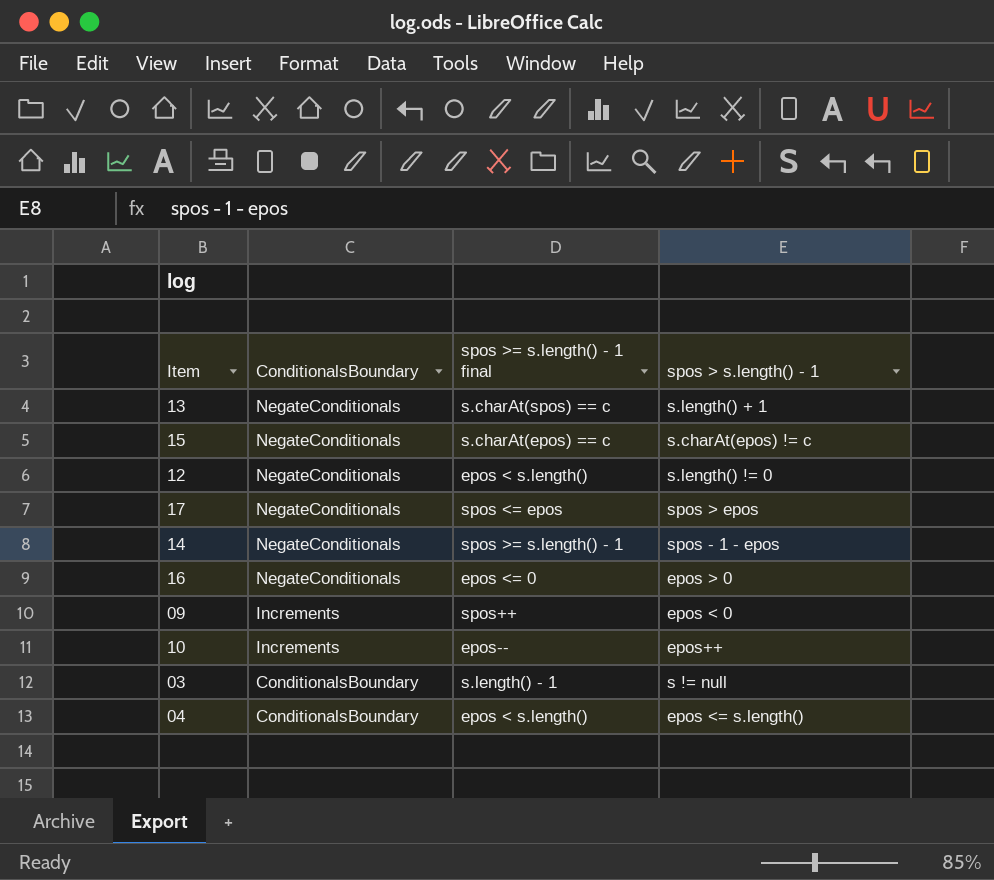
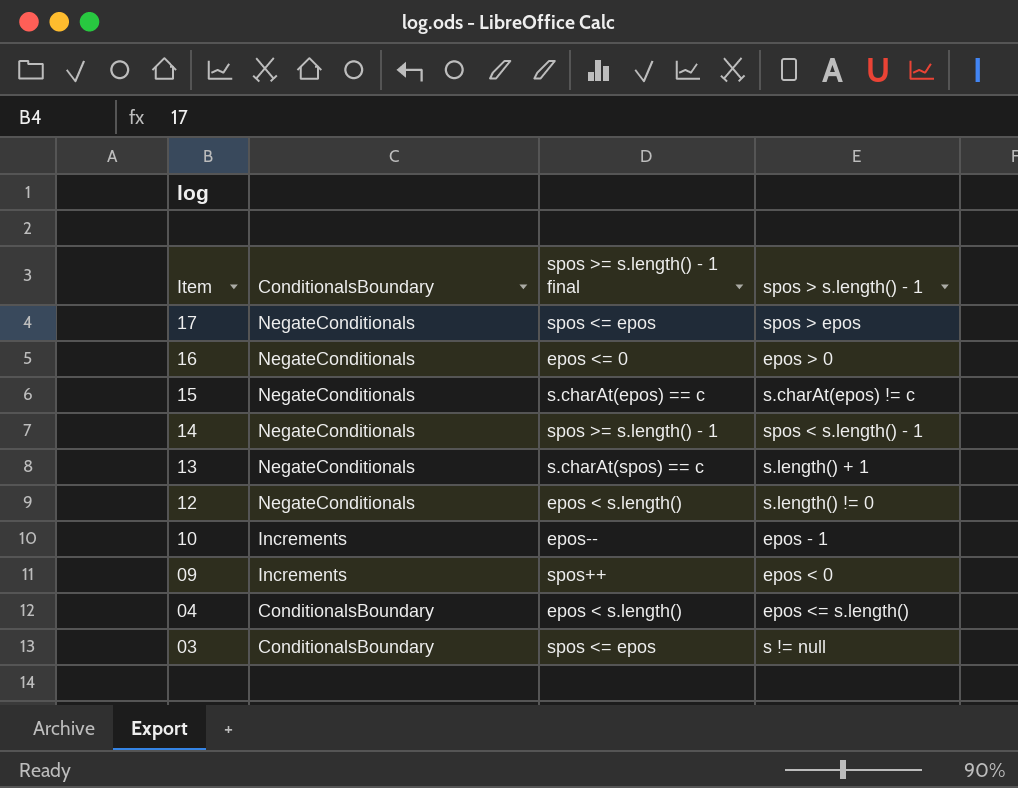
row order: ConditionalsBoundary descending -> Item descending
14 | spos > s.length() - 1: spos - 1 - epos -> spos < s.length() - 1
10 | spos > s.length() - 1: epos++ -> epos - 1
03 | spos >= s.length() - 1 final: s.length() - 1 -> spos <= epos

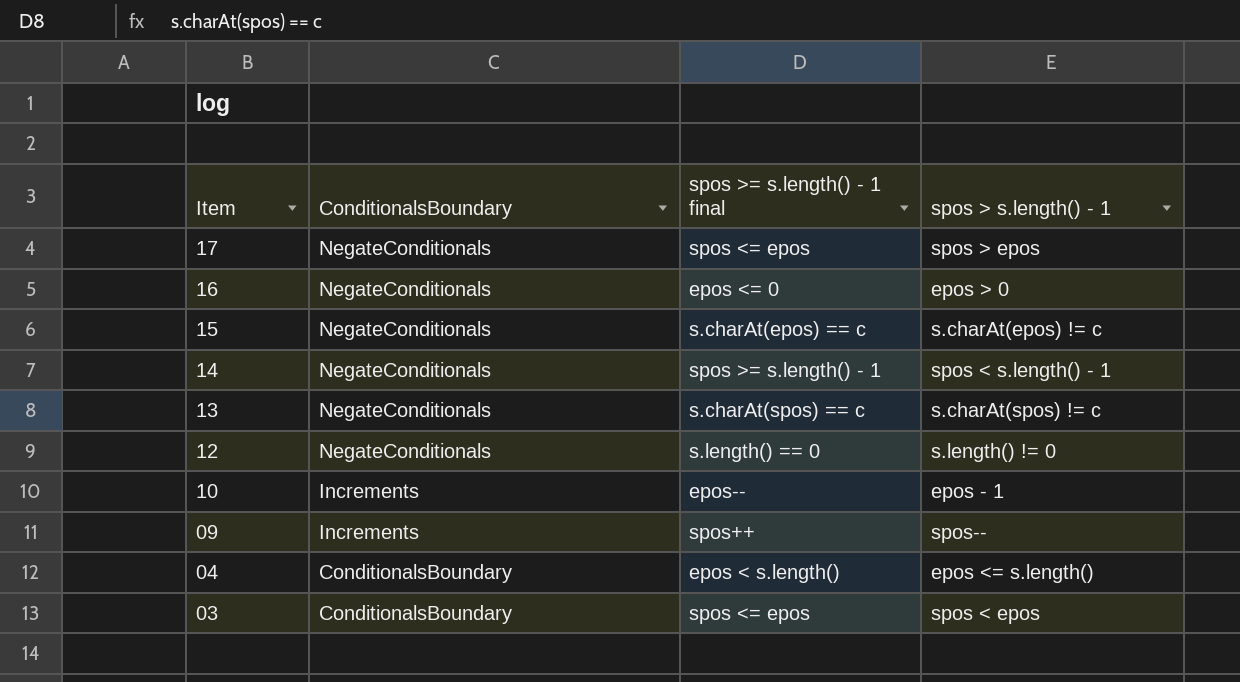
13 | spos > s.length() - 1: s.length() + 1 -> s.charAt(spos) != c
12 | spos >= s.length() - 1 final: epos < s.length() -> s.length() == 0
09 | spos > s.length() - 1: epos < 0 -> spos--
03 | spos > s.length() - 1: s != null -> spos < epos

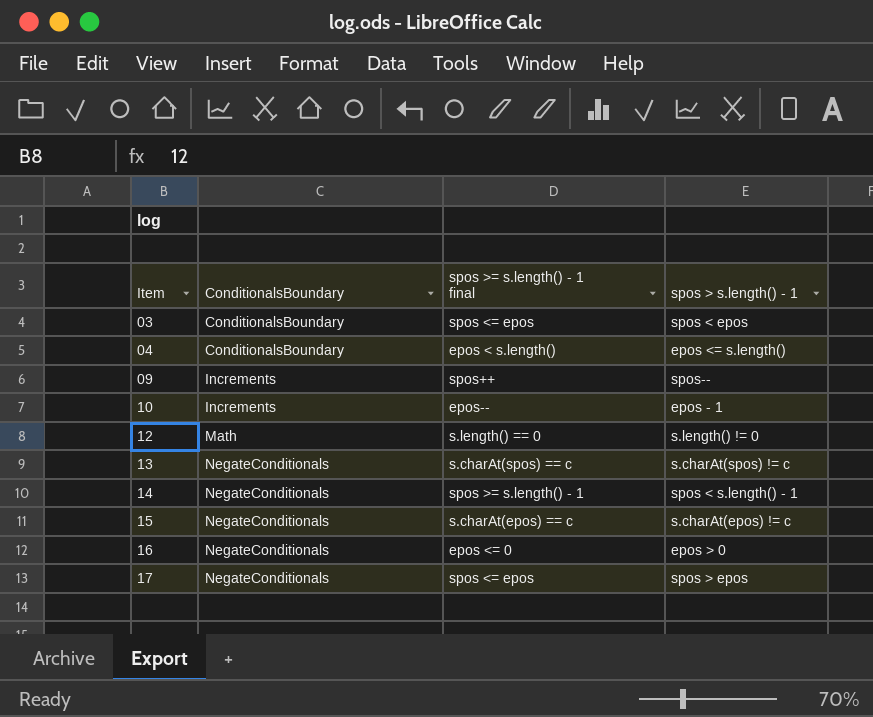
row order: Item descending -> Item ascending
12 | ConditionalsBoundary: NegateConditionals -> Math

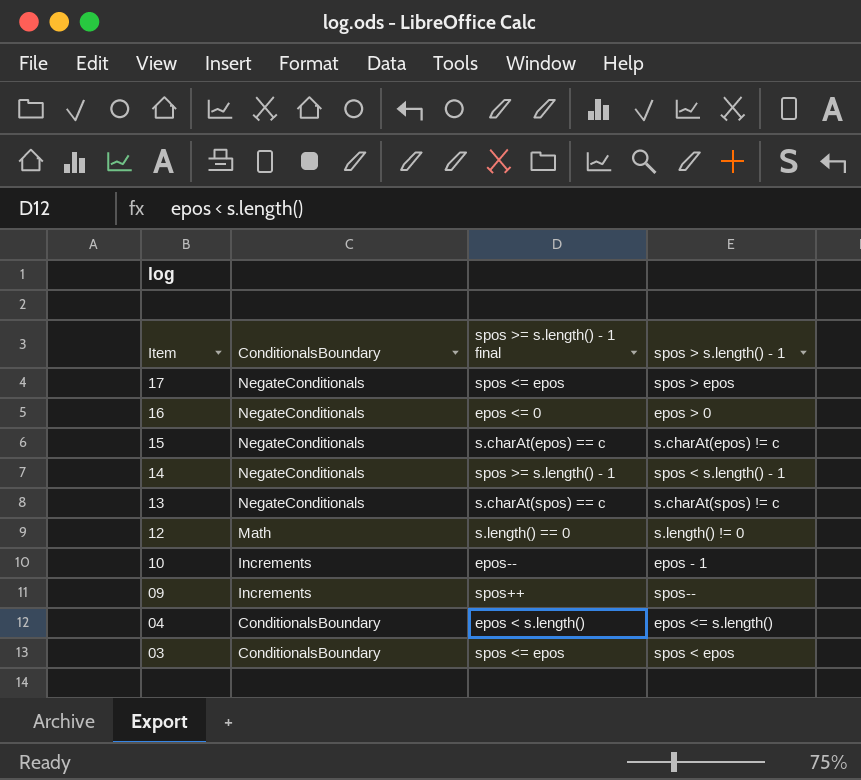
row order: Item ascending -> Item descending

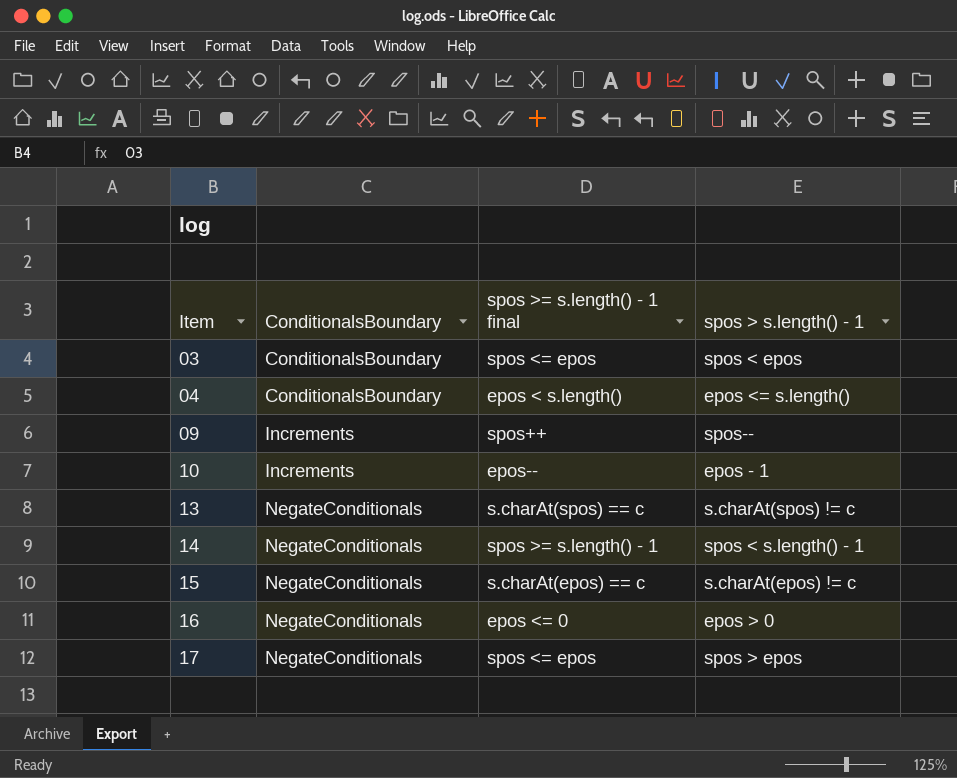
row order: Item descending -> Item ascending
row 12: Math | s.length() == 0 | s.length() != 0 -> none

